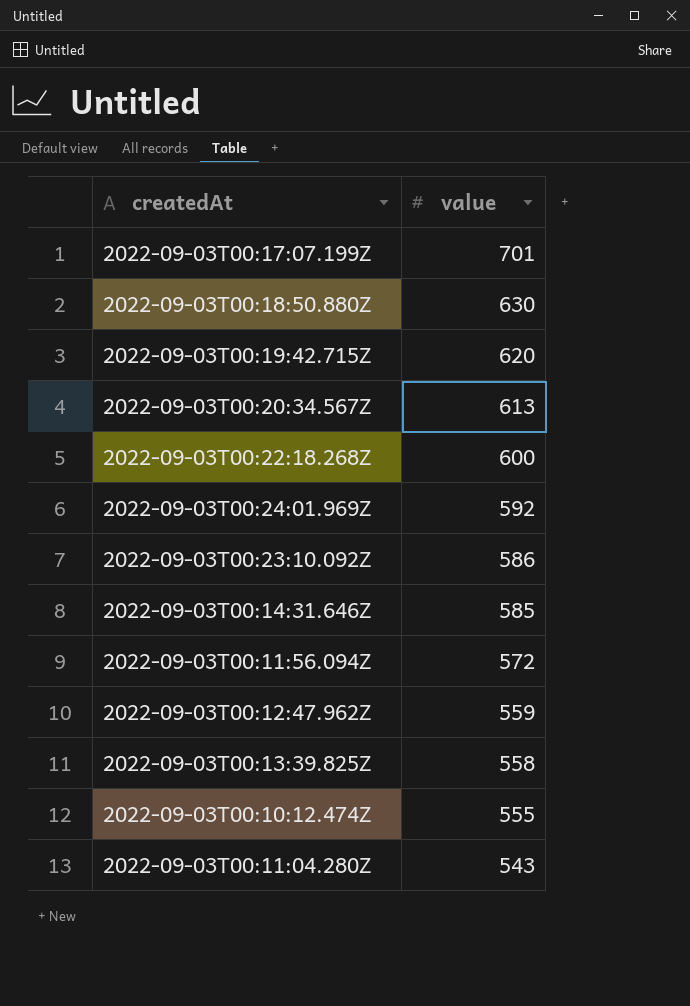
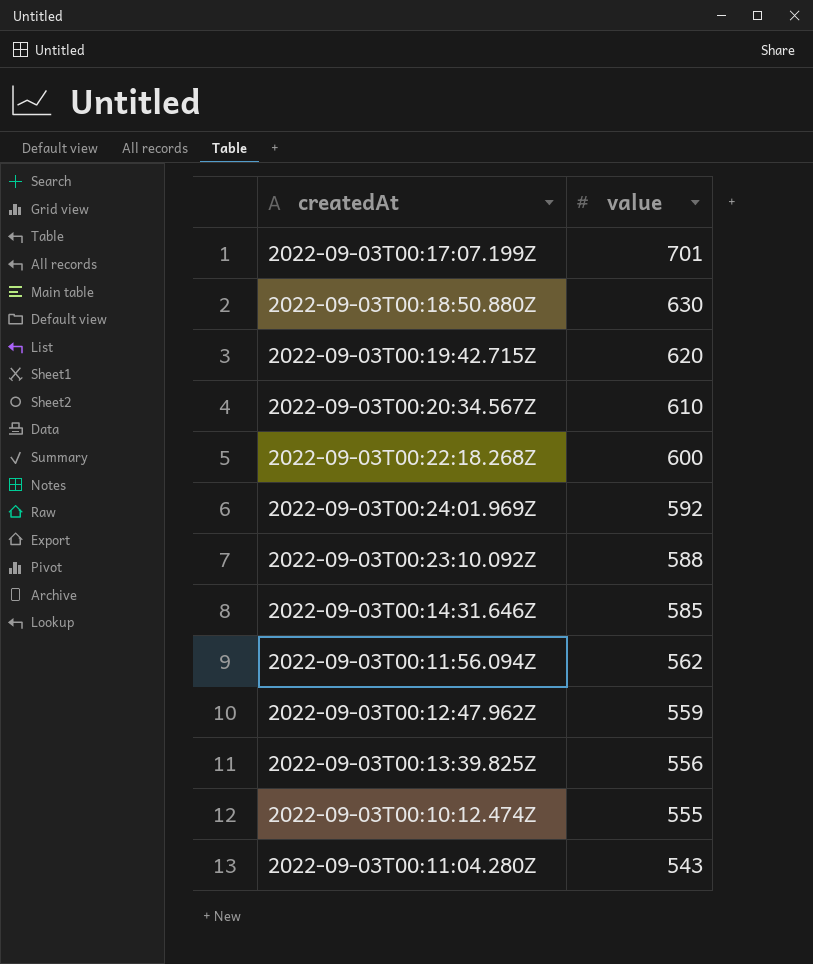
2022-09-03T00:20:34.567Z | value: 613 -> 610
2022-09-03T00:23:10.092Z | value: 586 -> 588
2022-09-03T00:11:56.094Z | value: 572 -> 562
2022-09-03T00:13:39.825Z | value: 558 -> 556

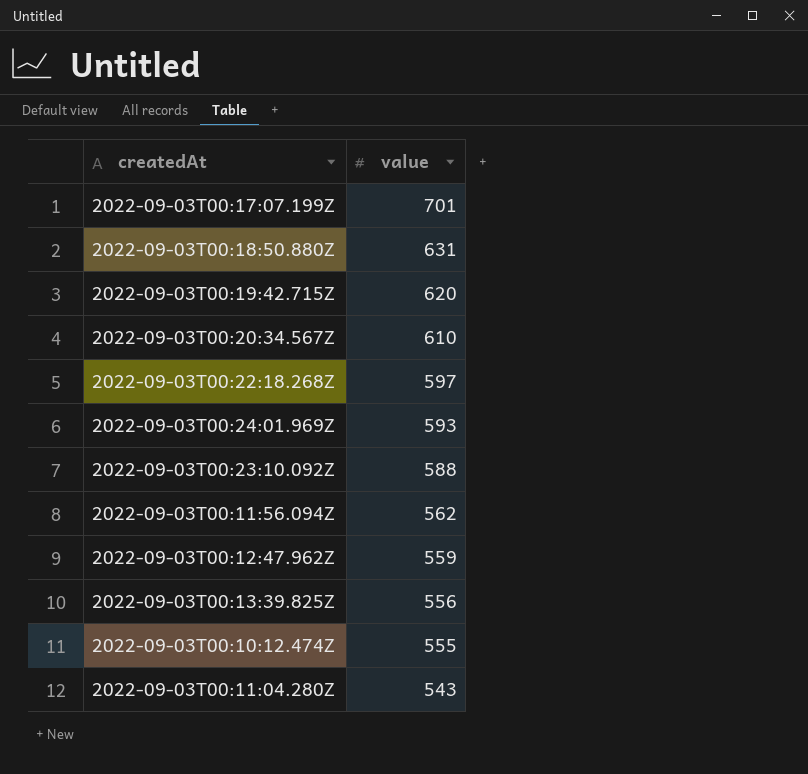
row 2022-09-03T00:14:31.646Z: 585 -> none
2022-09-03T00:18:50.880Z | value: 630 -> 631
2022-09-03T00:22:18.268Z | value: 600 -> 597
2022-09-03T00:24:01.969Z | value: 592 -> 593

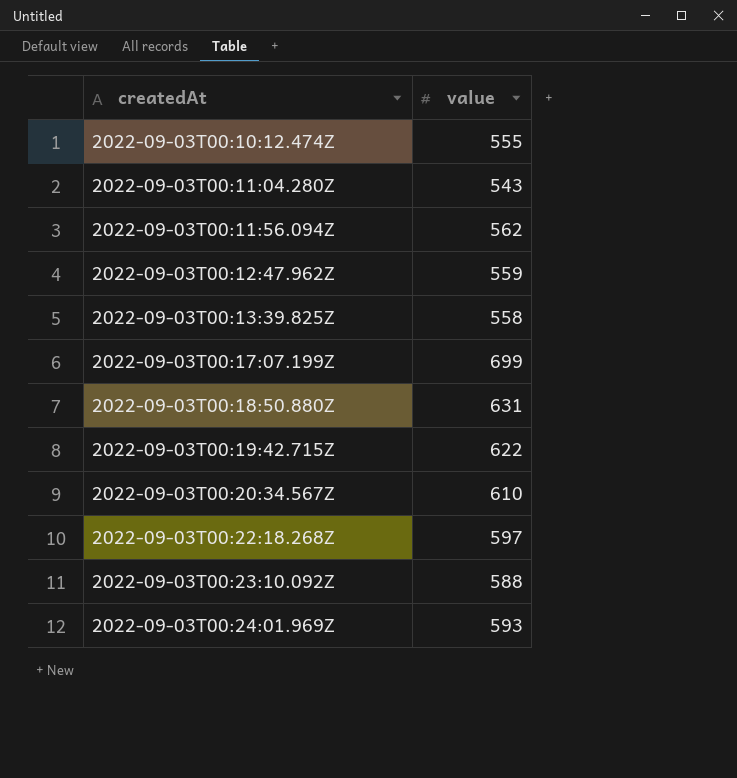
row order: value descending -> createdAt ascending
2022-09-03T00:13:39.825Z | value: 556 -> 558
2022-09-03T00:17:07.199Z | value: 701 -> 699
2022-09-03T00:19:42.715Z | value: 620 -> 622

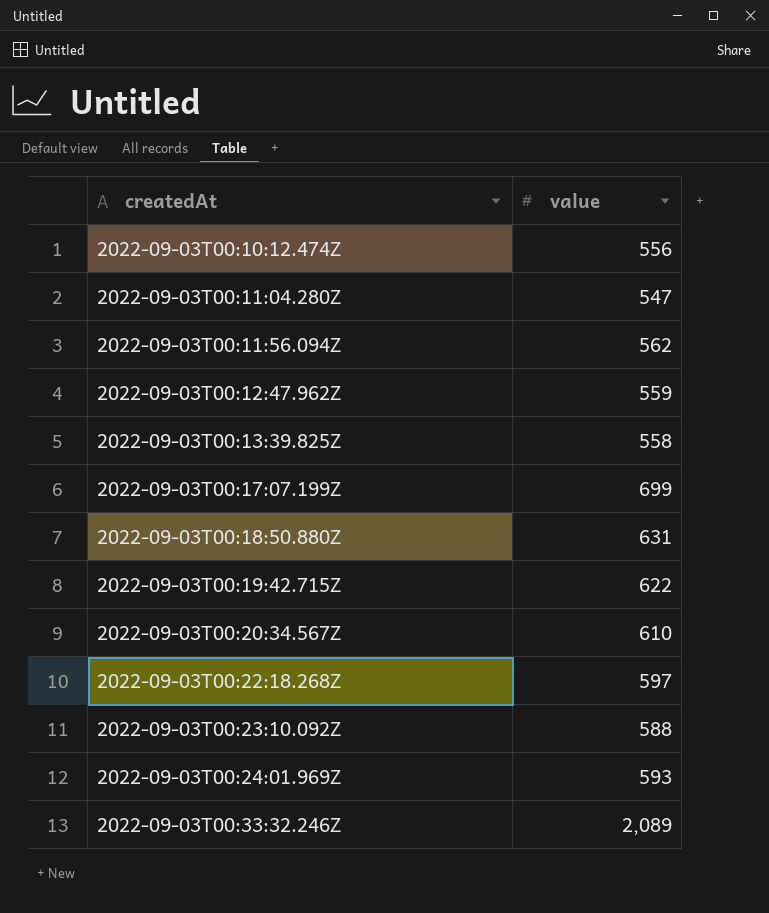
2022-09-03T00:10:12.474Z | value: 555 -> 556
2022-09-03T00:11:04.280Z | value: 543 -> 547
row 2022-09-03T00:33:32.246Z: none -> 2,089

